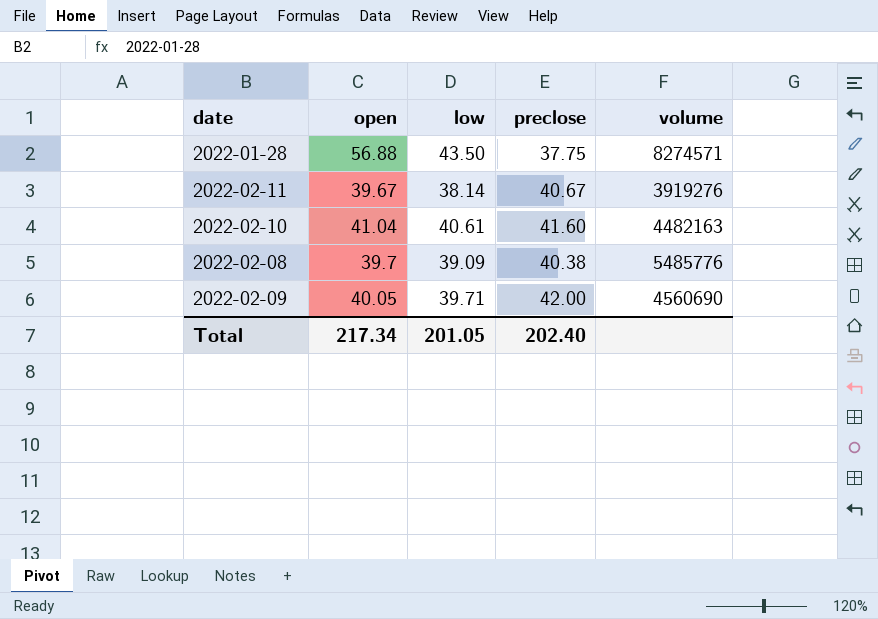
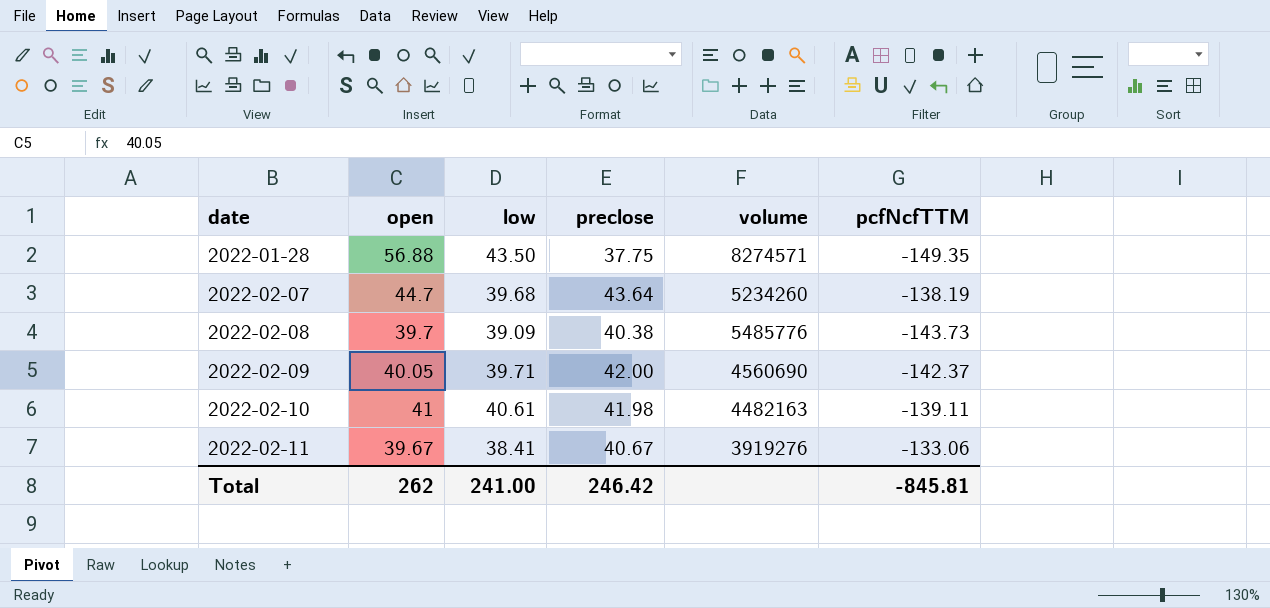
row order: none -> date ascending
column pcfNcfTTM | position: none -> 6
row 2022-02-07: none -> 44.7 | 39.68 | 43.64 | 5234260 | -138.19
2022-02-10 | open: 41.04 -> 41
2022-02-10 | preclose: 41.60 -> 41.98
2022-02-11 | low: 38.14 -> 38.41
Total | open: 217.34 -> 262
Total | low: 201.05 -> 241.00
Total | preclose: 202.40 -> 246.42

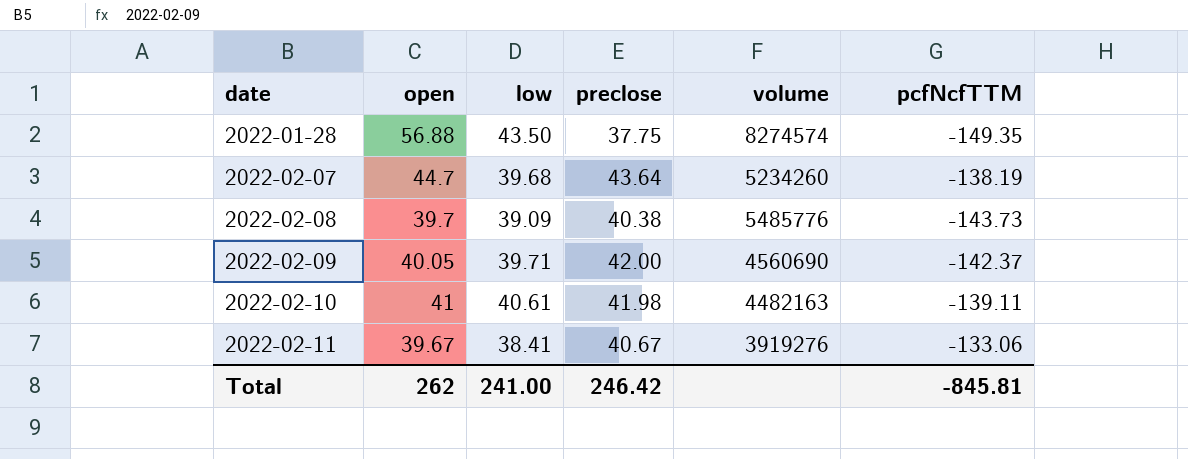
2022-01-28 | volume: 8274571 -> 8274574

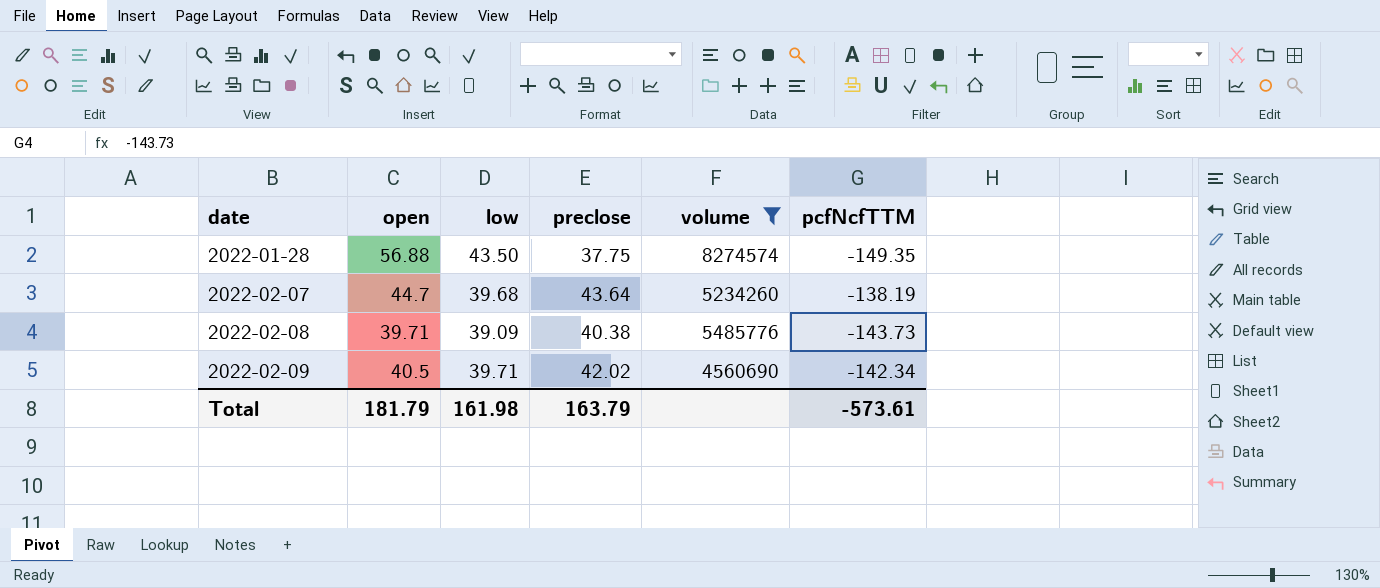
filter: none -> volume >= 4560690
2022-02-08 | open: 39.7 -> 39.71
2022-02-09 | open: 40.05 -> 40.5
2022-02-09 | preclose: 42.00 -> 42.02
2022-02-09 | pcfNcfTTM: -142.37 -> -142.34
Total | open: 262 -> 181.79
Total | low: 241.00 -> 161.98
Total | preclose: 246.42 -> 163.79
Total | pcfNcfTTM: -845.81 -> -573.61

